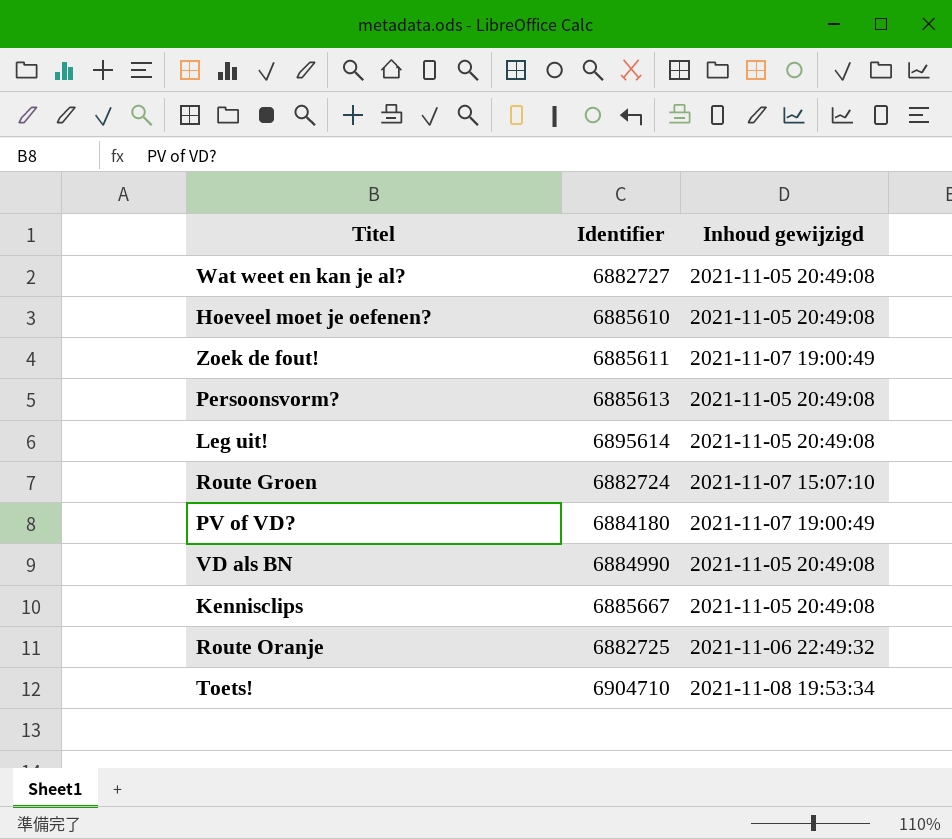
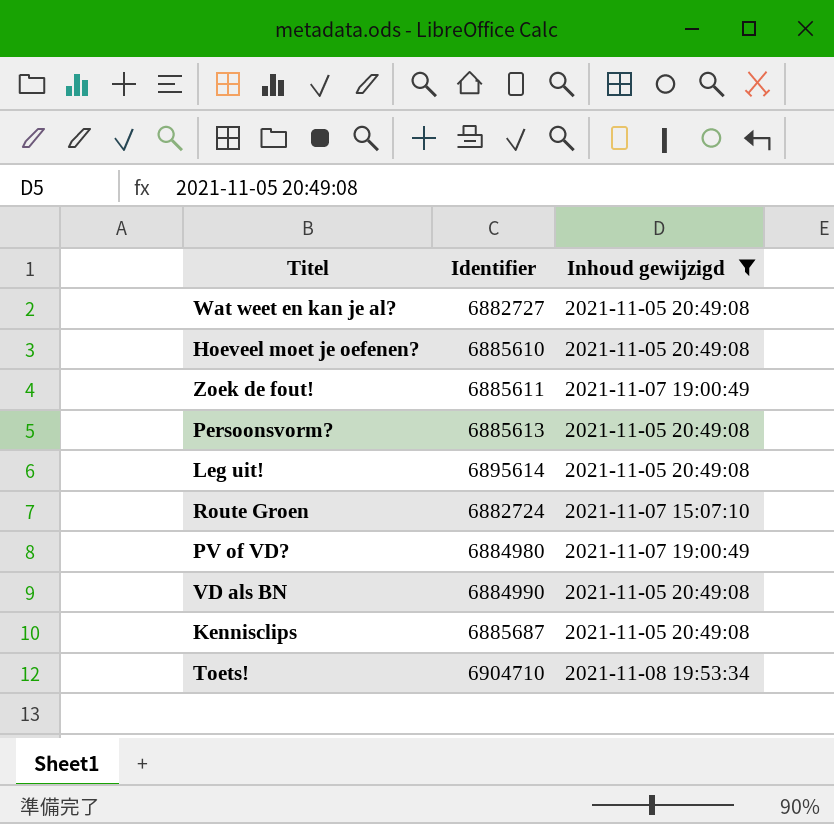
filter: none -> Inhoud gewijzigd != 2021-11-06 22:49:32
PV of VD? | Identifier: 6884180 -> 6884980
Kennisclips | Identifier: 6885667 -> 6885687

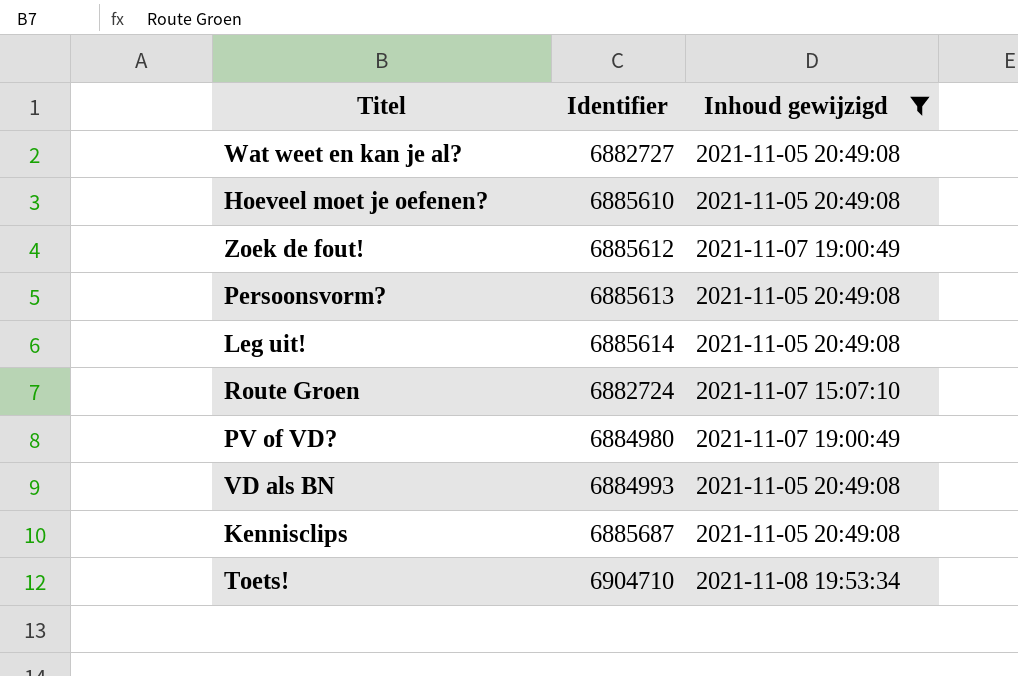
Zoek de fout! | Identifier: 6885611 -> 6885612
Leg uit! | Identifier: 6895614 -> 6885614
VD als BN | Identifier: 6884990 -> 6884993

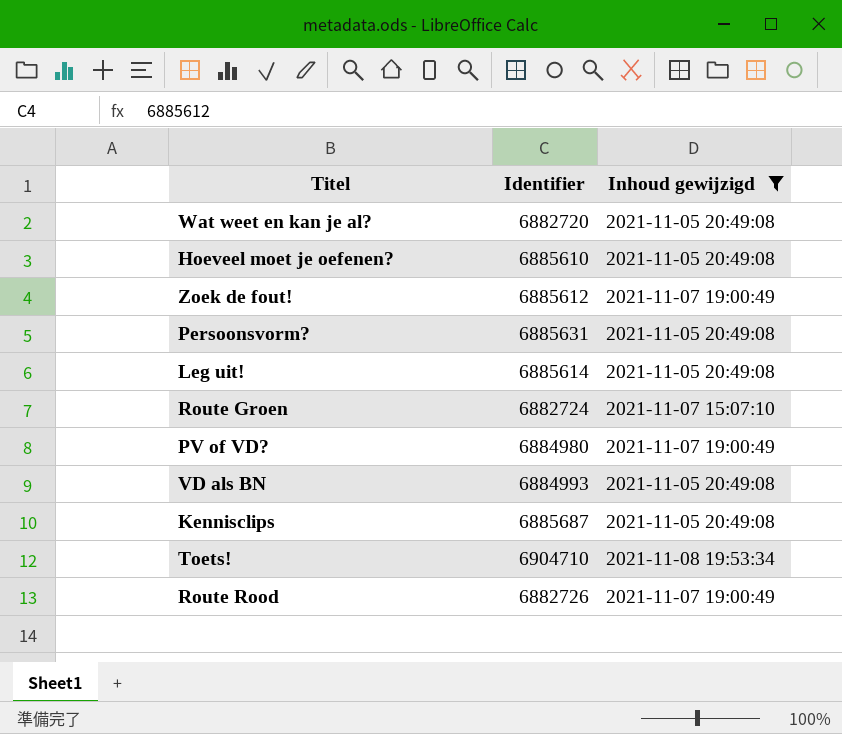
Wat weet en kan je al? | Identifier: 6882727 -> 6882720
Persoonsvorm? | Identifier: 6885613 -> 6885631
row Route Rood: none -> 6882726 | 2021-11-07 19:00:49

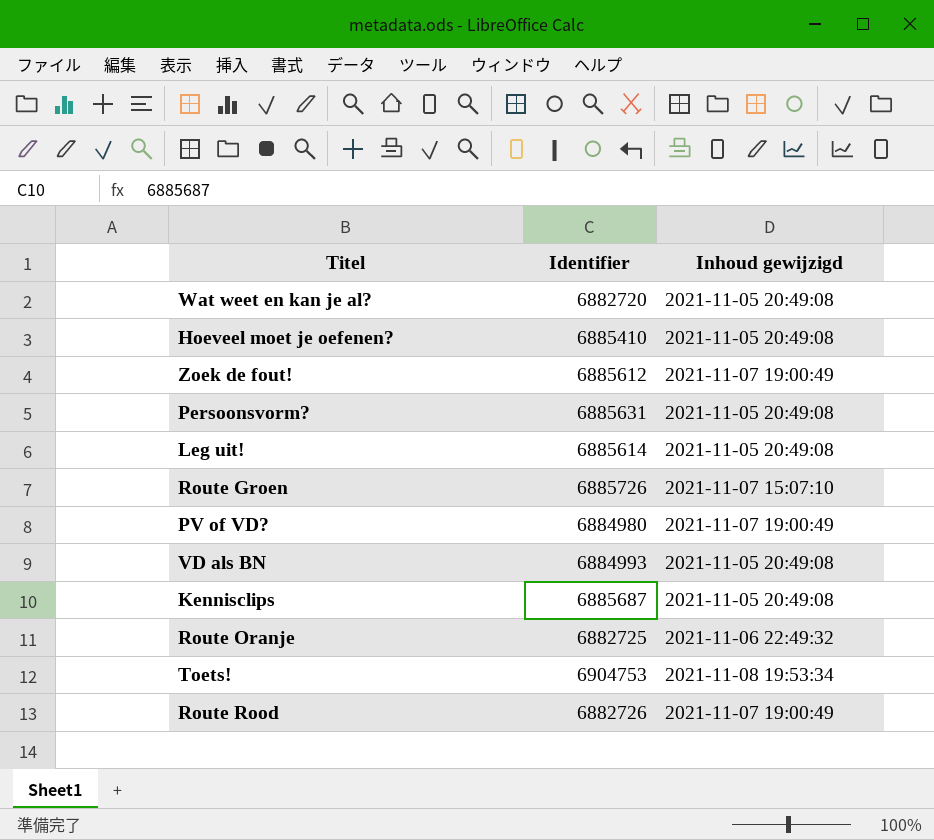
filter: Inhoud gewijzigd != 2021-11-06 22:49:32 -> none
Hoeveel moet je oefenen? | Identifier: 6885610 -> 6885410
Route Groen | Identifier: 6882724 -> 6885726
Toets! | Identifier: 6904710 -> 6904753

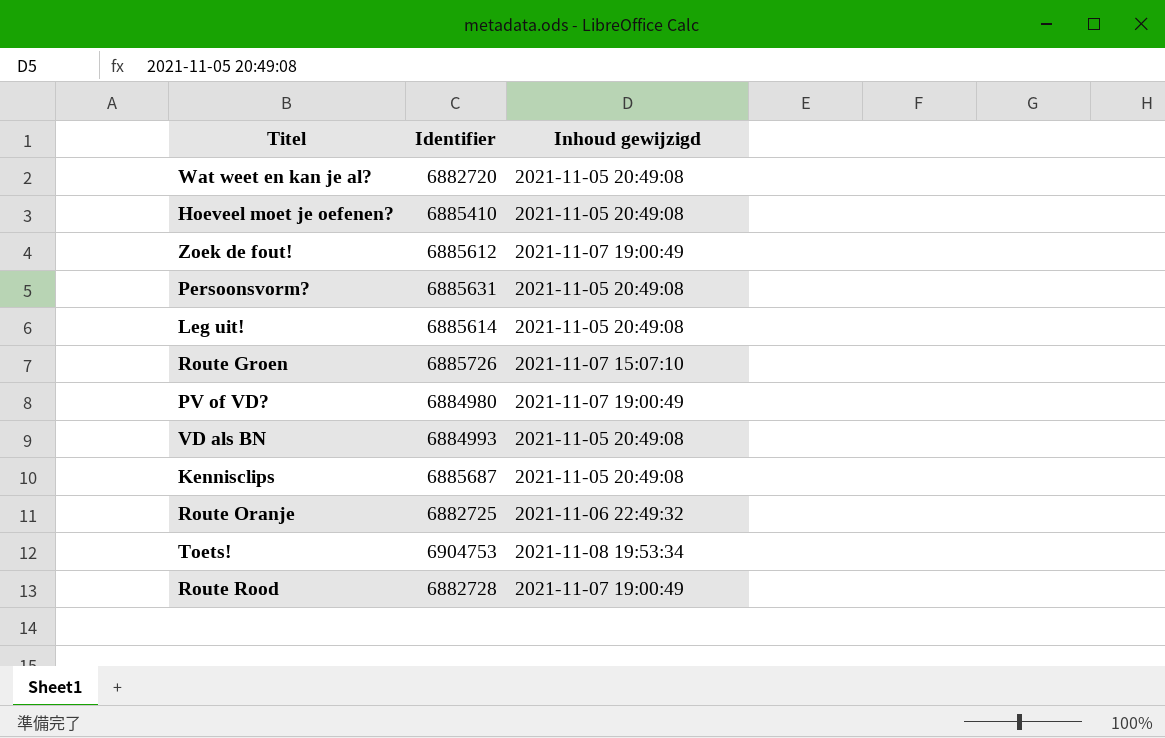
Route Rood | Identifier: 6882726 -> 6882728

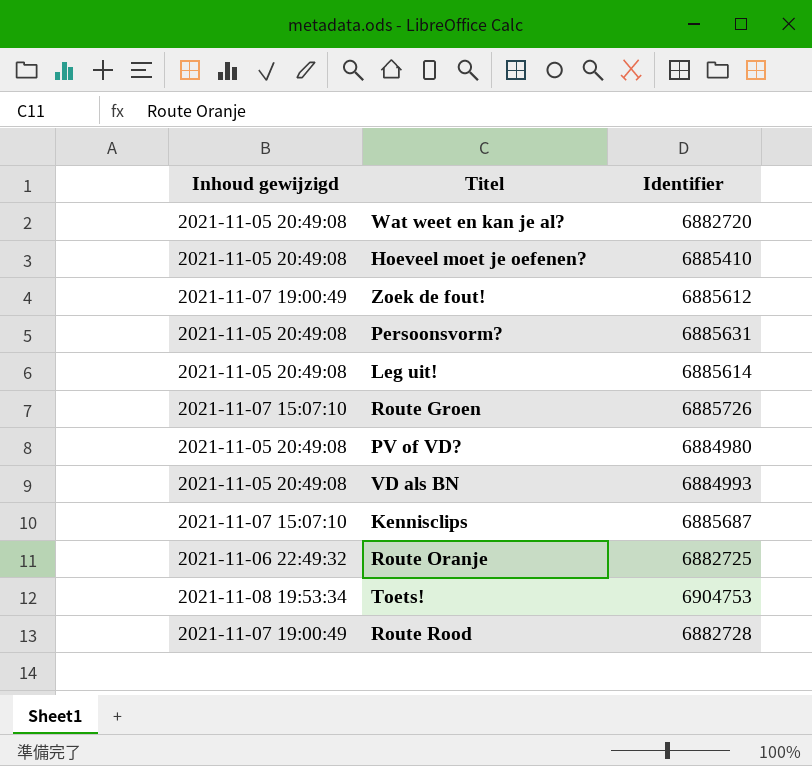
column Inhoud gewijzigd | position: 3 -> 1
PV of VD? | Inhoud gewijzigd: 2021-11-07 19:00:49 -> 2021-11-05 20:49:08
Kennisclips | Inhoud gewijzigd: 2021-11-05 20:49:08 -> 2021-11-07 15:07:10

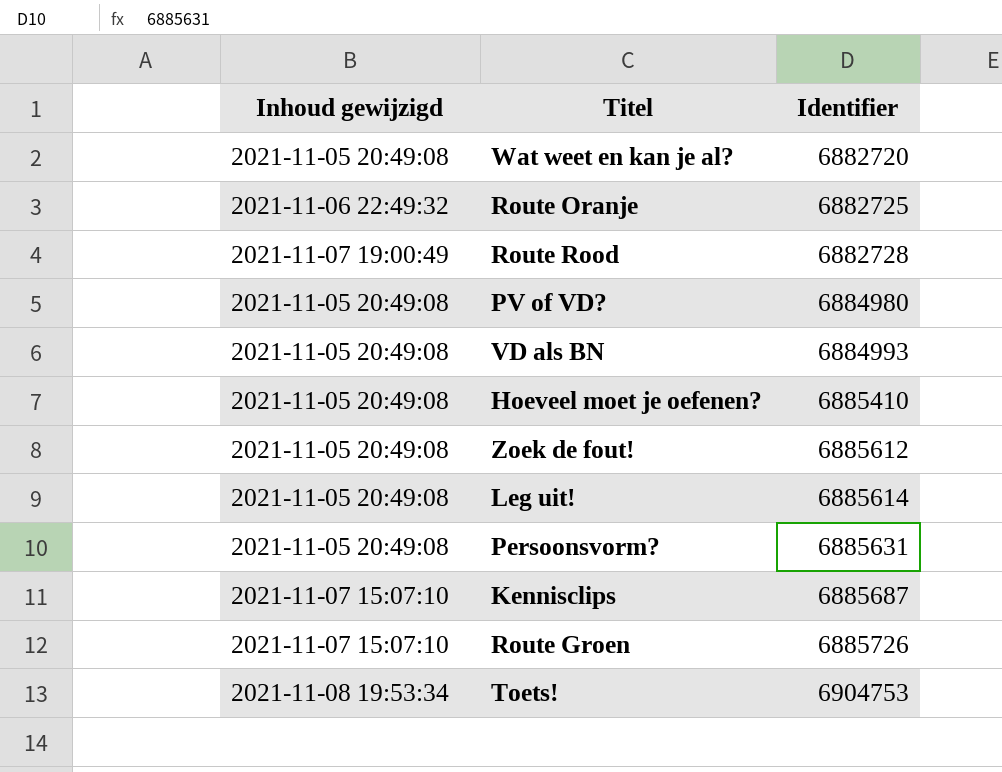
row order: none -> Identifier ascending
Zoek de fout! | Inhoud gewijzigd: 2021-11-07 19:00:49 -> 2021-11-05 20:49:08

